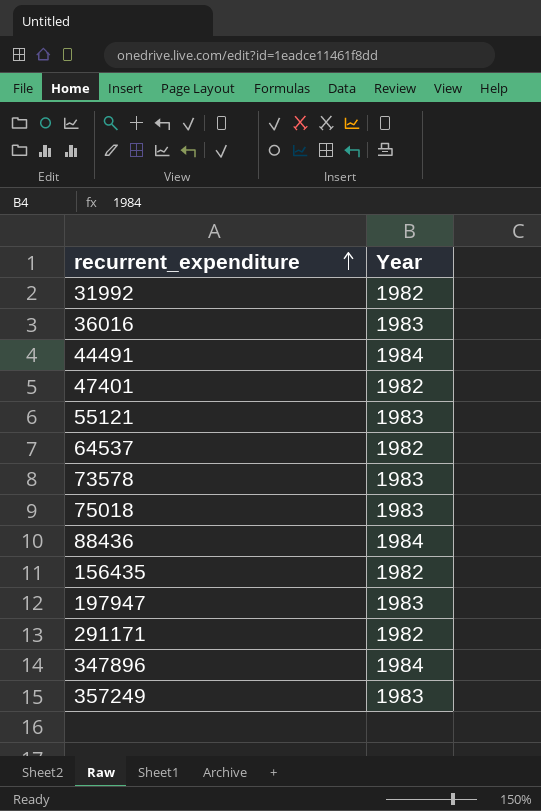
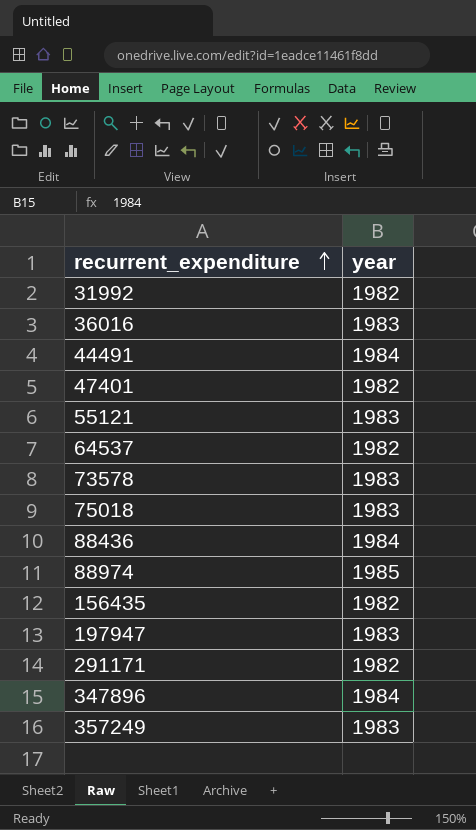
column name: Year -> year
row 88974: none -> 1985

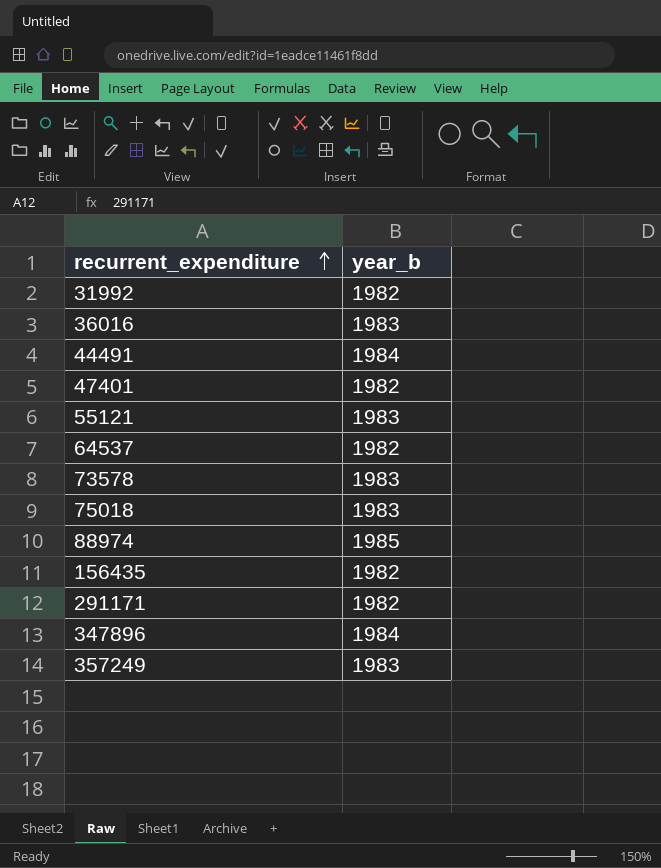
column name: year -> year_b
row 88436: 1984 -> none
row 197947: 1983 -> none

